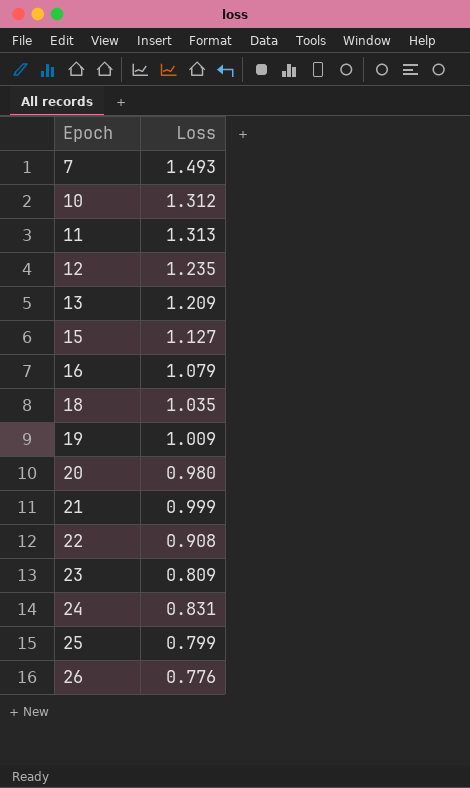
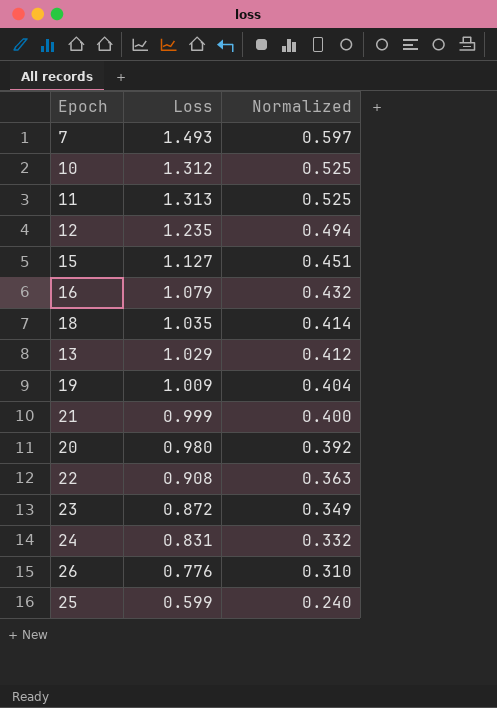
row order: Epoch ascending -> Normalized descending
column Normalized | formula: none -> [Loss] * 0.4
13 | Loss: 1.209 -> 1.029
23 | Loss: 0.809 -> 0.872
25 | Loss: 0.799 -> 0.599

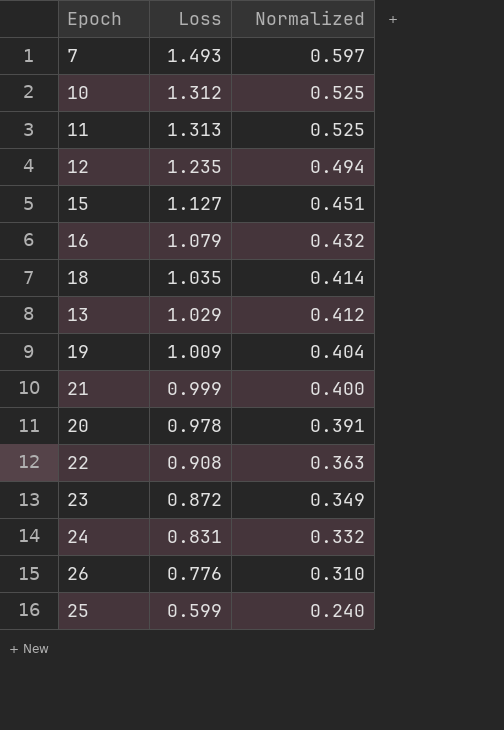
20 | Loss: 0.980 -> 0.978
20 | Normalized: 0.392 -> 0.391

